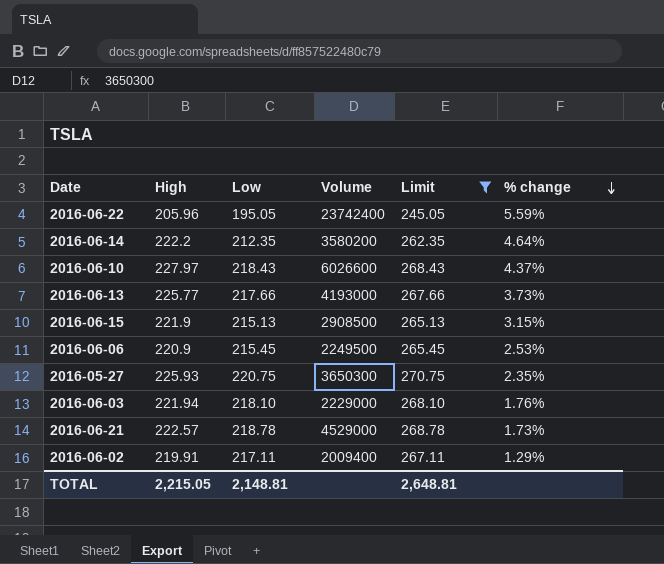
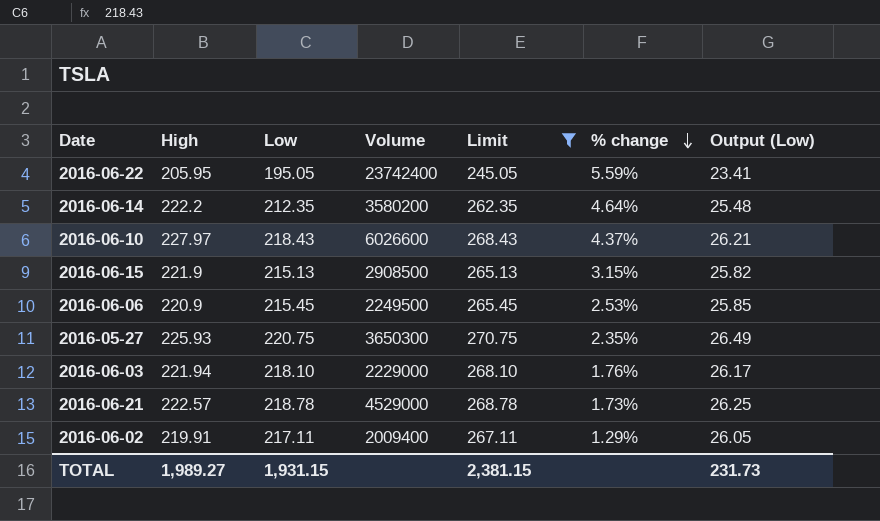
column Output (Low) | formula: none -> [Low] * 0.12
row 2016-06-13: 225.77 | 217.66 | 4193000 | 267.66 | 3.73% -> none
2016-06-22 | High: 205.96 -> 205.95
TOTAL | High: 2,215.05 -> 1,989.27
TOTAL | Low: 2,148.81 -> 1,931.15
TOTAL | Limit: 2,648.81 -> 2,381.15

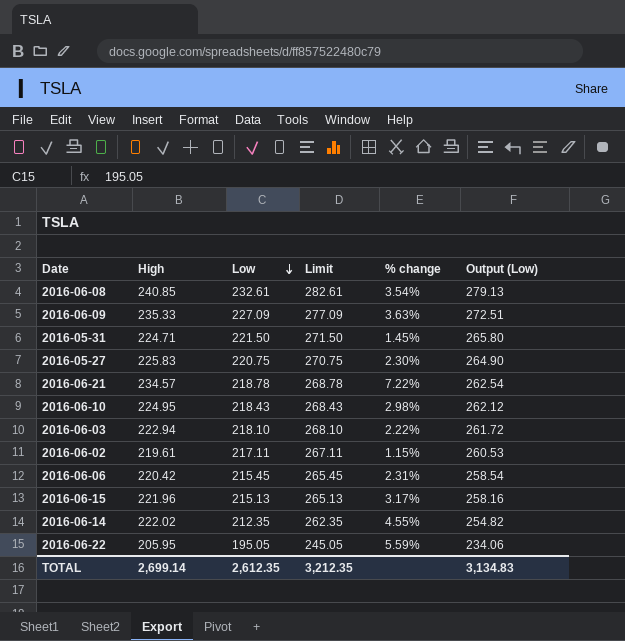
filter: Limit <= 270.75 -> none
row order: % change descending -> Low descending
column Volume | position: 4 -> none
column Output (Low) | formula: [Low] * 0.12 -> [Low] * 1.2
2016-05-27 | High: 225.93 -> 225.83
2016-05-27 | % change: 2.35% -> 2.30%
2016-06-21 | High: 222.57 -> 234.57
2016-06-21 | % change: 1.73% -> 7.22%
2016-06-10 | High: 227.97 -> 224.95
2016-06-10 | % change: 4.37% -> 2.98%
2016-06-03 | High: 221.94 -> 222.94
2016-06-03 | % change: 1.76% -> 2.22%
2016-06-02 | High: 219.91 -> 219.61
2016-06-02 | % change: 1.29% -> 1.15%
2016-06-06 | High: 220.9 -> 220.42
2016-06-06 | % change: 2.53% -> 2.31%
2016-06-15 | High: 221.9 -> 221.96
2016-06-15 | % change: 3.15% -> 3.17%
2016-06-14 | High: 222.2 -> 222.02
2016-06-14 | % change: 4.64% -> 4.55%
TOTAL | High: 1,989.27 -> 2,699.14
TOTAL | Low: 1,931.15 -> 2,612.35
TOTAL | Limit: 2,381.15 -> 3,212.35
TOTAL | Output (Low): 231.73 -> 3,134.83

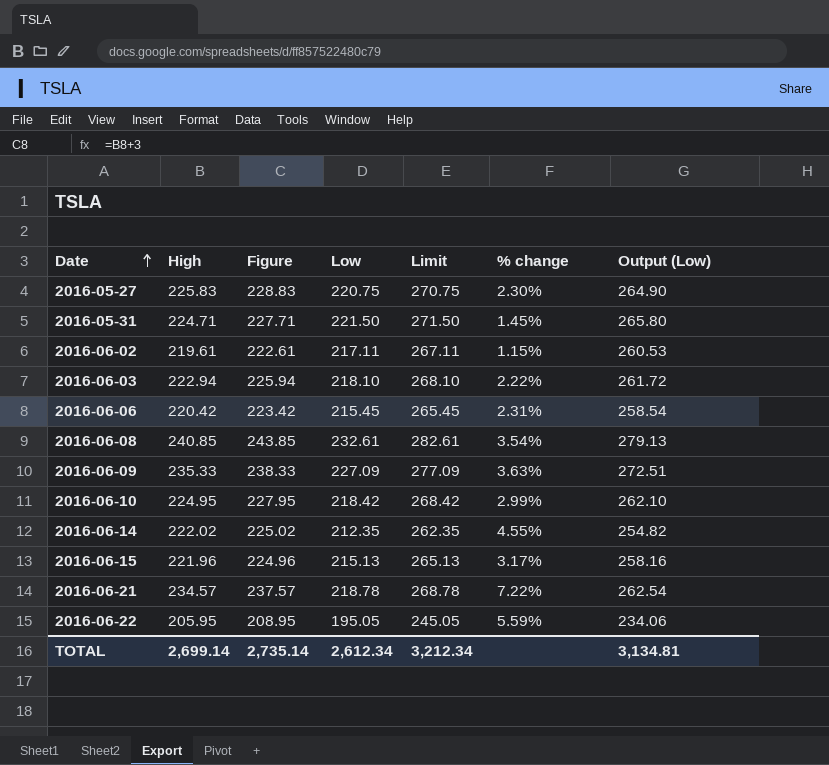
row order: Low descending -> Date ascending
column Figure | formula: none -> [High] + 3
2016-06-10 | Low: 218.43 -> 218.42
2016-06-10 | Limit: 268.43 -> 268.42
2016-06-10 | % change: 2.98% -> 2.99%
2016-06-10 | Output (Low): 262.12 -> 262.10
TOTAL | Low: 2,612.35 -> 2,612.34
TOTAL | Limit: 3,212.35 -> 3,212.34
TOTAL | Output (Low): 3,134.83 -> 3,134.81

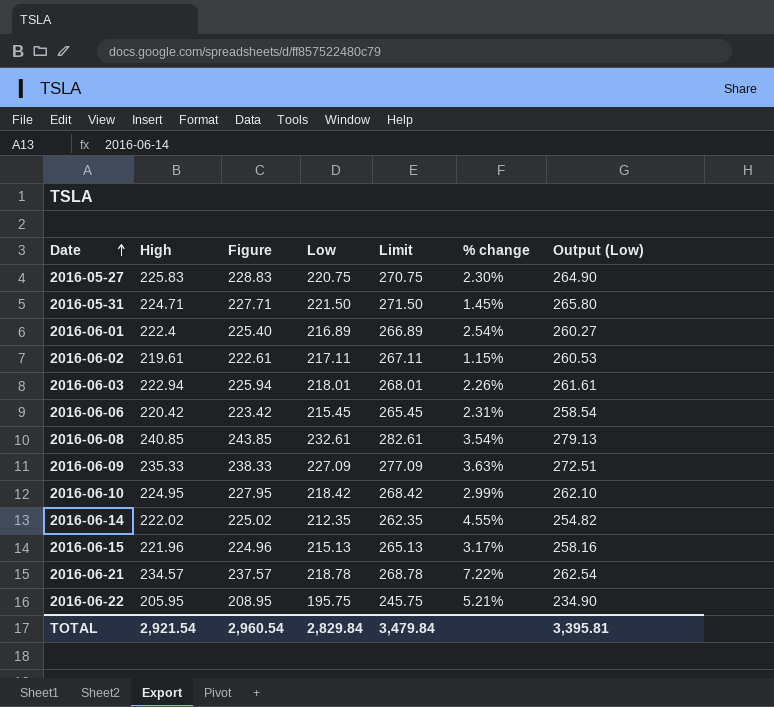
row 2016-06-01: none -> 222.4 | 225.40 | 216.89 | 266.89 | 2.54% | 260.27
2016-06-03 | Low: 218.10 -> 218.01
2016-06-03 | Limit: 268.10 -> 268.01
2016-06-03 | % change: 2.22% -> 2.26%
2016-06-03 | Output (Low): 261.72 -> 261.61
2016-06-22 | Low: 195.05 -> 195.75
2016-06-22 | Limit: 245.05 -> 245.75
2016-06-22 | % change: 5.59% -> 5.21%
2016-06-22 | Output (Low): 234.06 -> 234.90
TOTAL | High: 2,699.14 -> 2,921.54
TOTAL | Figure: 2,735.14 -> 2,960.54
TOTAL | Low: 2,612.34 -> 2,829.84
TOTAL | Limit: 3,212.34 -> 3,479.84
TOTAL | Output (Low): 3,134.81 -> 3,395.81

